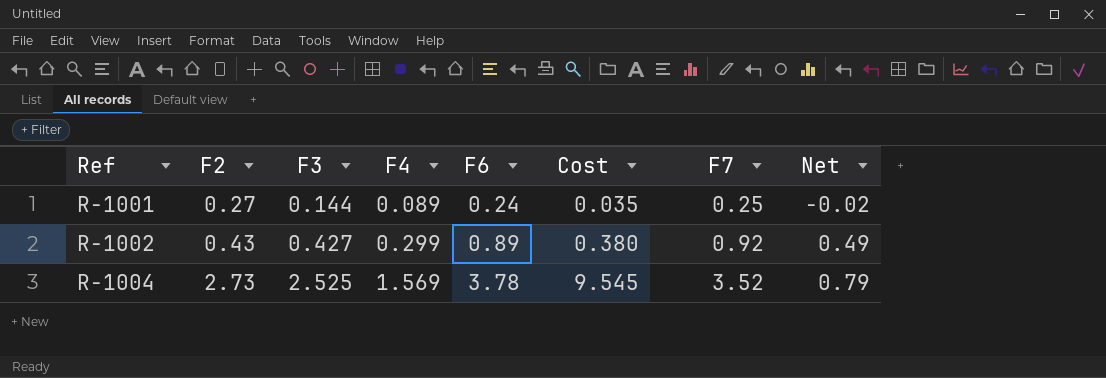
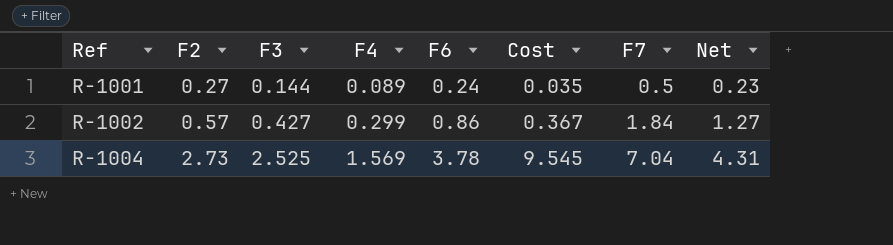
R-1001 | F7: 0.25 -> 0.5
R-1001 | Net: -0.02 -> 0.23
R-1002 | F2: 0.43 -> 0.57
R-1002 | F6: 0.89 -> 0.86
R-1002 | Cost: 0.380 -> 0.367
R-1002 | F7: 0.92 -> 1.84
R-1002 | Net: 0.49 -> 1.27
R-1004 | F7: 3.52 -> 7.04
R-1004 | Net: 0.79 -> 4.31

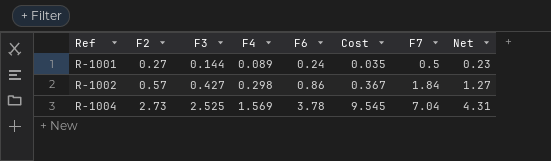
R-1002 | F4: 0.299 -> 0.298

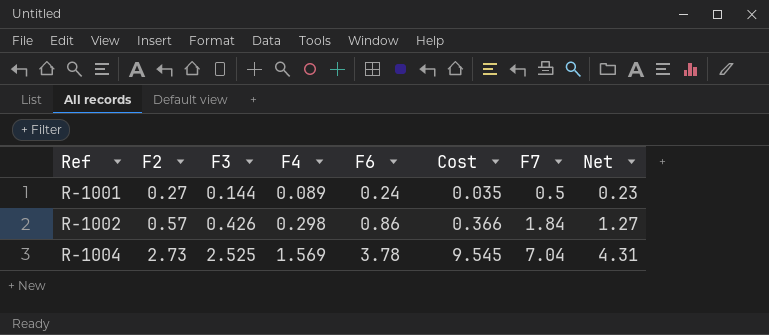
R-1002 | F3: 0.427 -> 0.426
R-1002 | Cost: 0.367 -> 0.366

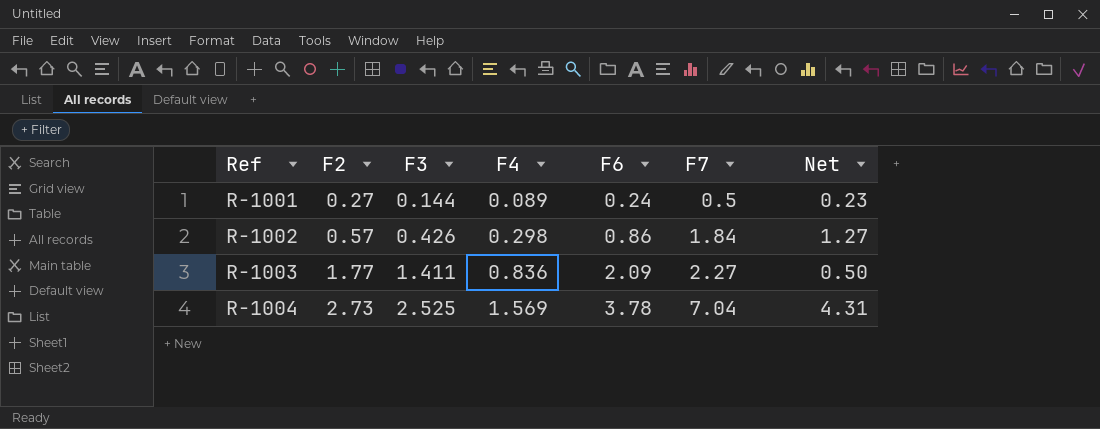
column Cost | formula: [F3] * [F6] -> none
row R-1003: none -> 1.77 | 1.411 | 0.836 | 2.09 | 2.27 | 0.50

